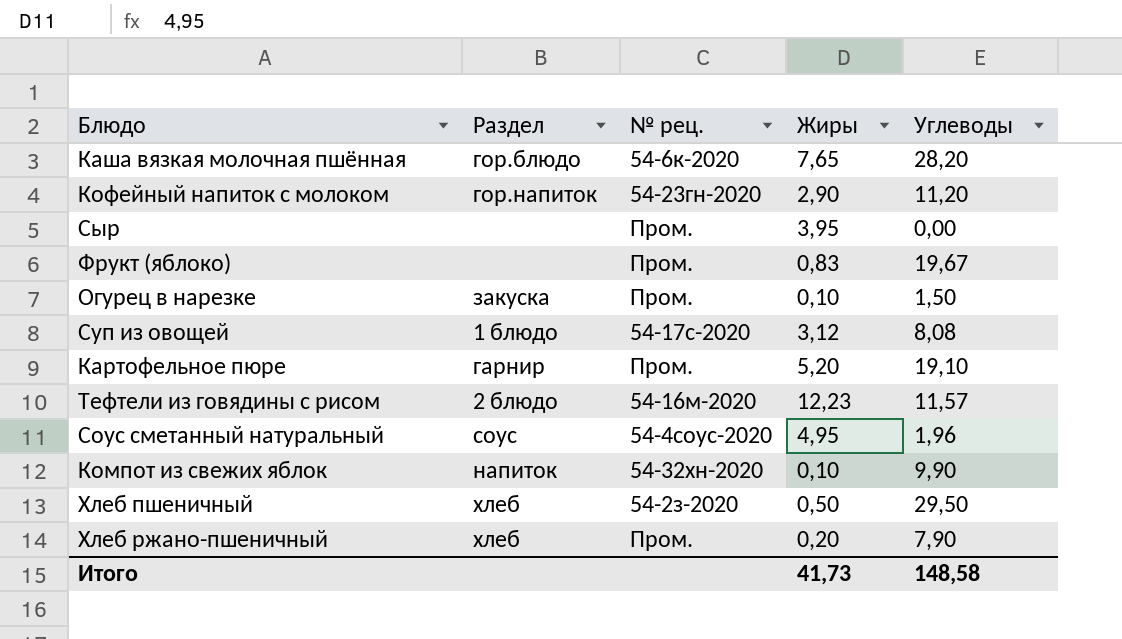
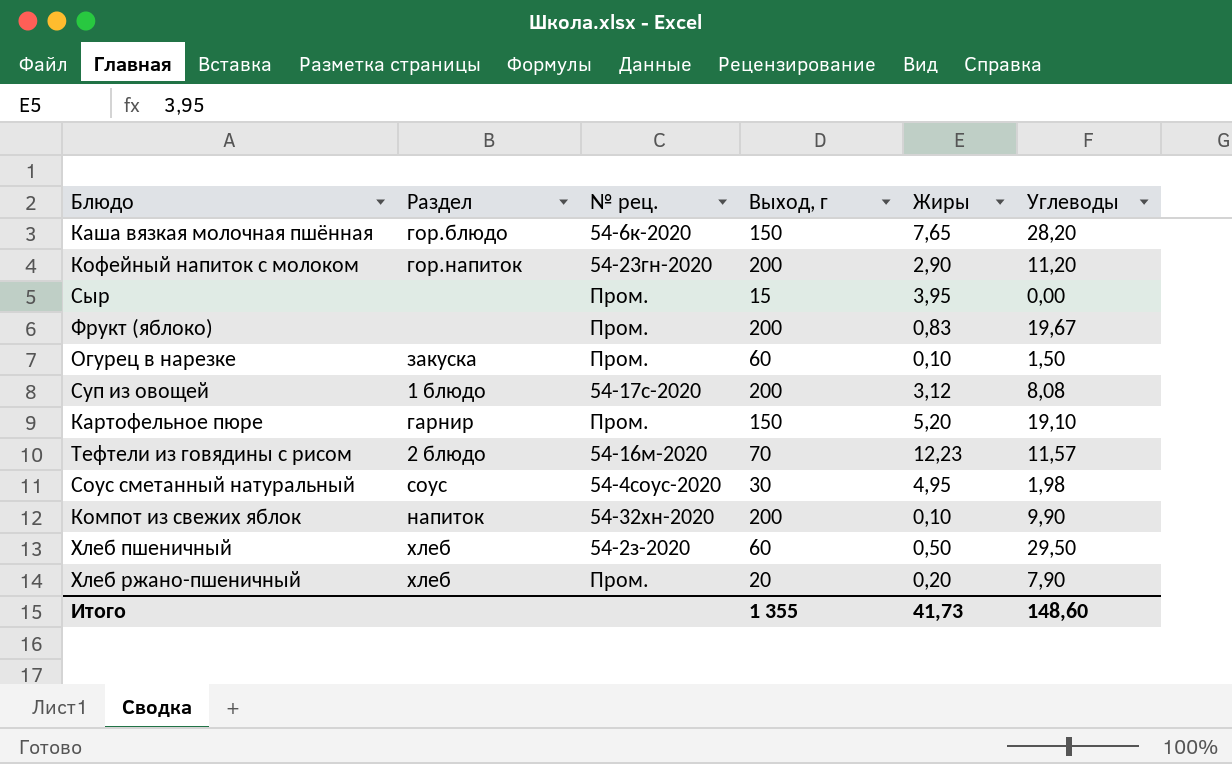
column Выход, г | position: none -> 4
Соус сметанный натуральный | Углеводы: 1,96 -> 1,98
Итого | Углеводы: 148,58 -> 148,60

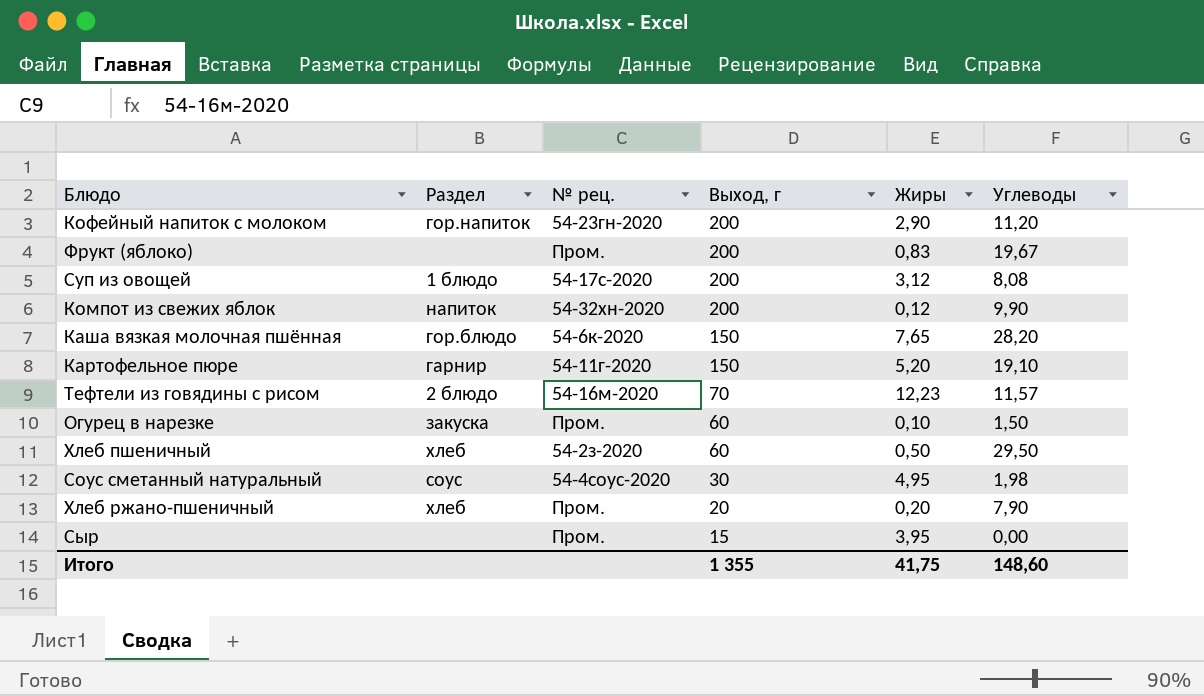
row order: none -> Выход, г descending
Компот из свежих яблок | Жиры: 0,10 -> 0,12
Картофельное пюре | № рец.: Пром. -> 54-11г-2020
Итого | Жиры: 41,73 -> 41,75

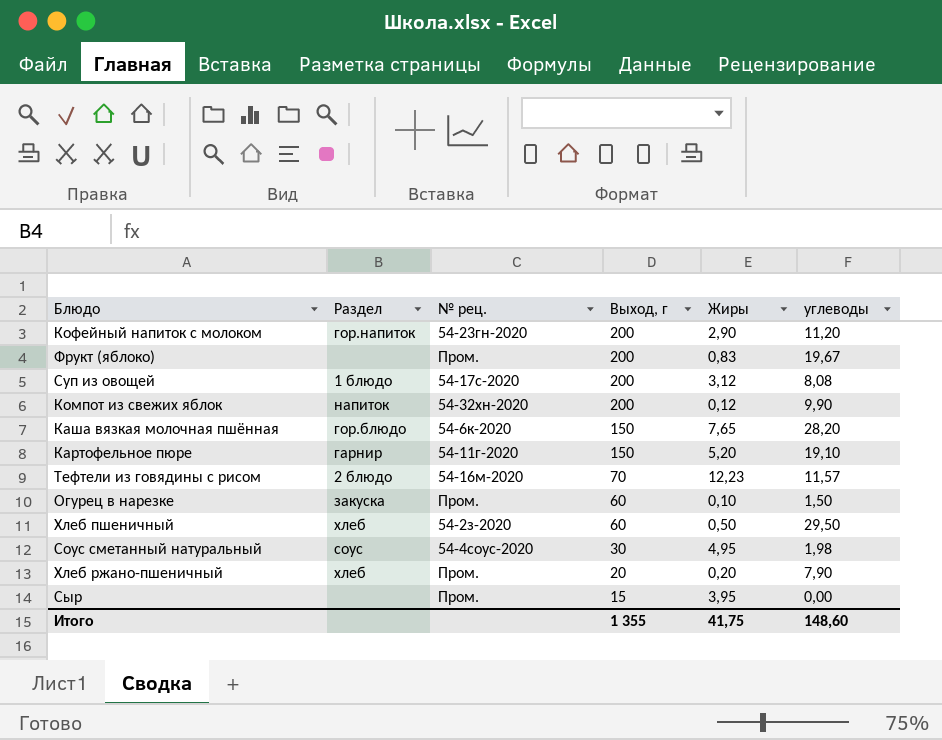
column name: Углеводы -> углеводы

